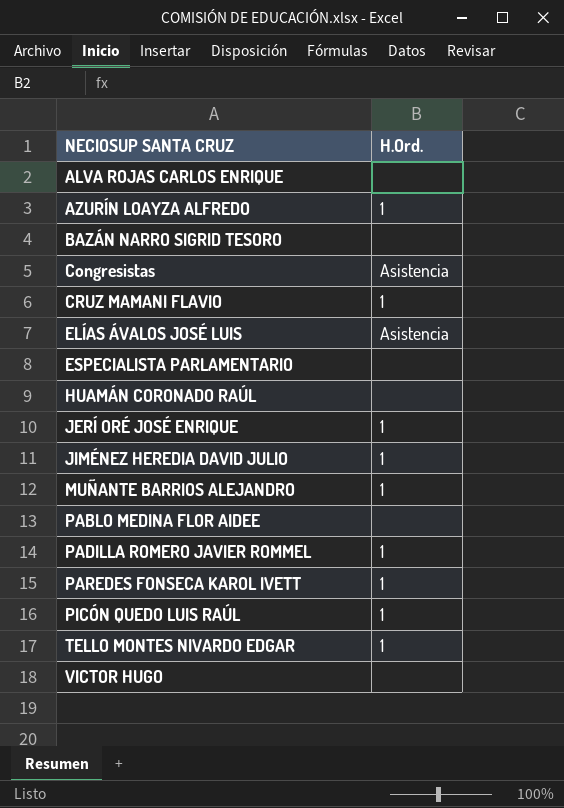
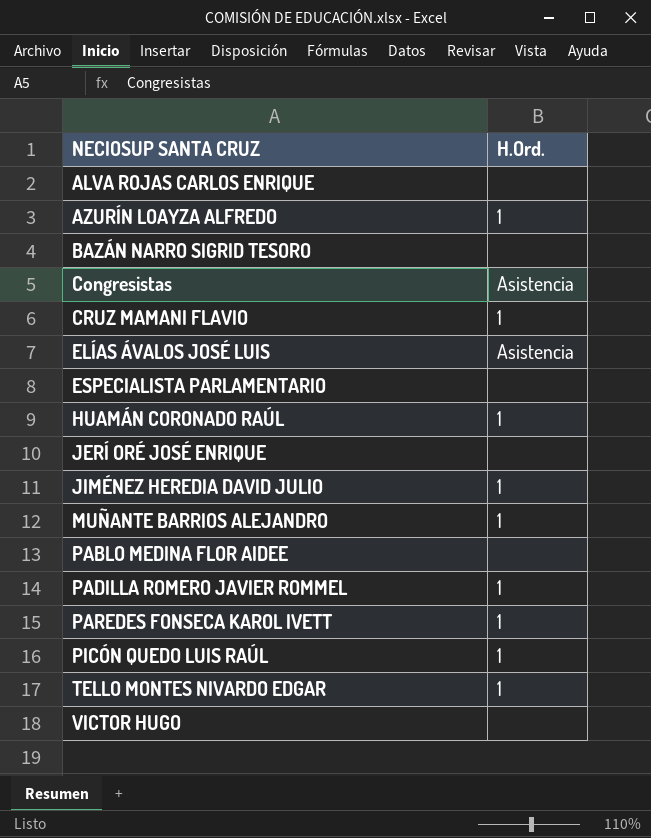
HUAMÁN CORONADO RAÚL | H.Ord.: none -> 1
JERÍ ORÉ JOSÉ ENRIQUE | H.Ord.: 1 -> none

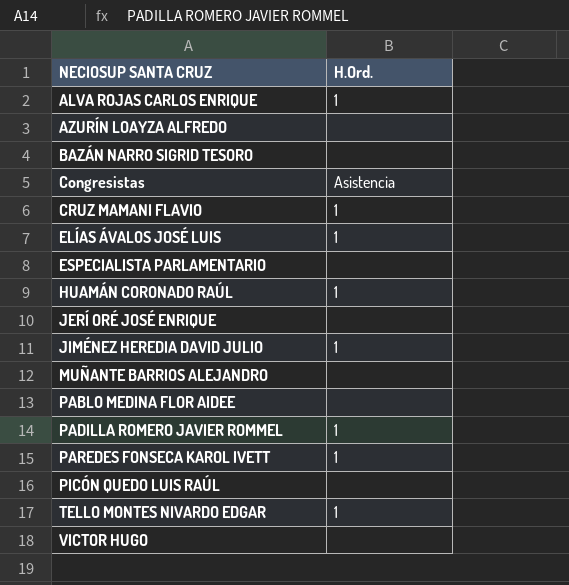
ALVA ROJAS CARLOS ENRIQUE | H.Ord.: none -> 1
AZURÍN LOAYZA ALFREDO | H.Ord.: 1 -> none
ELÍAS ÁVALOS JOSÉ LUIS | H.Ord.: Asistencia -> 1
MUÑANTE BARRIOS ALEJANDRO | H.Ord.: 1 -> none
PICÓN QUEDO LUIS RAÚL | H.Ord.: 1 -> none

